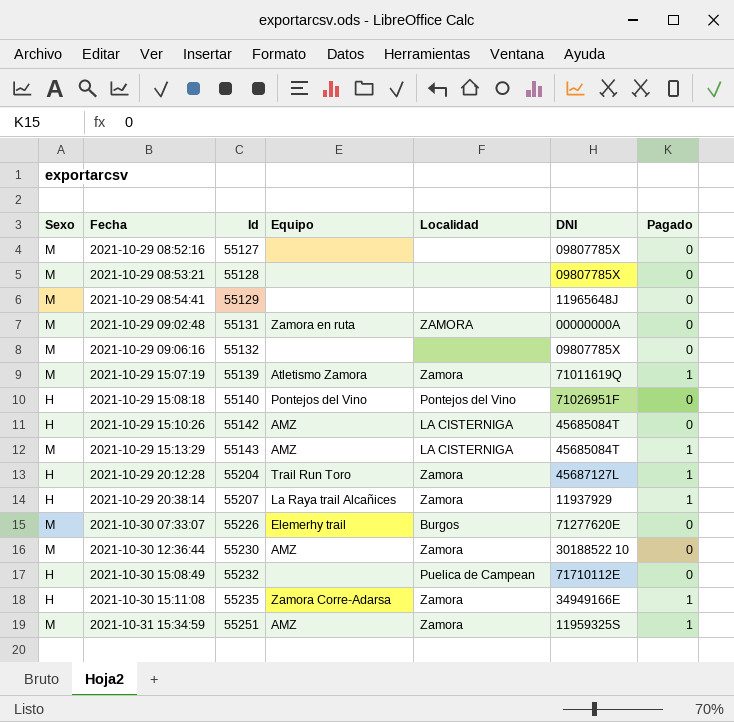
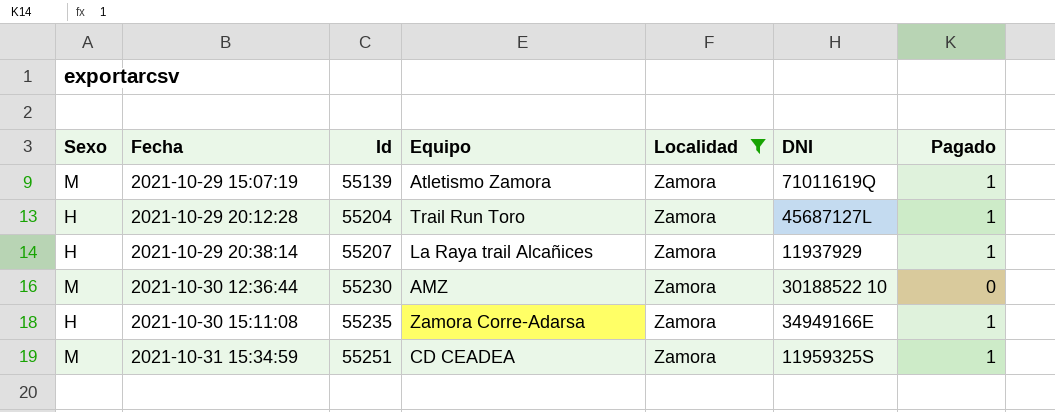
filter: none -> Localidad = Zamora
2021-10-31 15:34:59 | Equipo: AMZ -> CD CEADEA

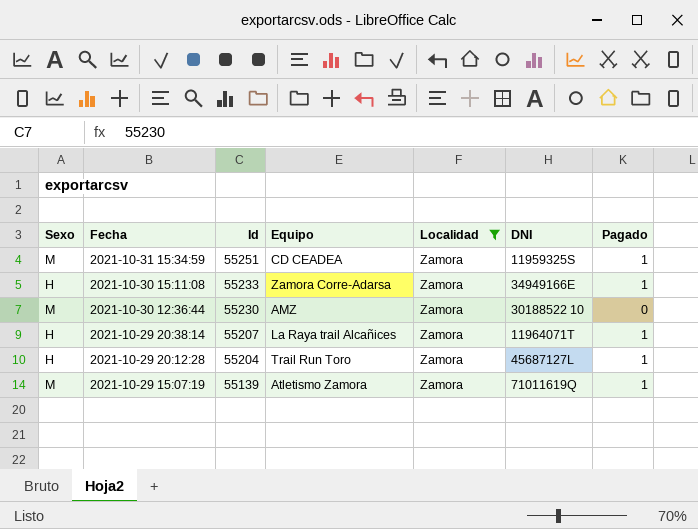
row order: Fecha ascending -> Fecha descending
2021-10-30 15:11:08 | Id: 55235 -> 55233
2021-10-29 20:38:14 | DNI: 11937929 -> 11964071T

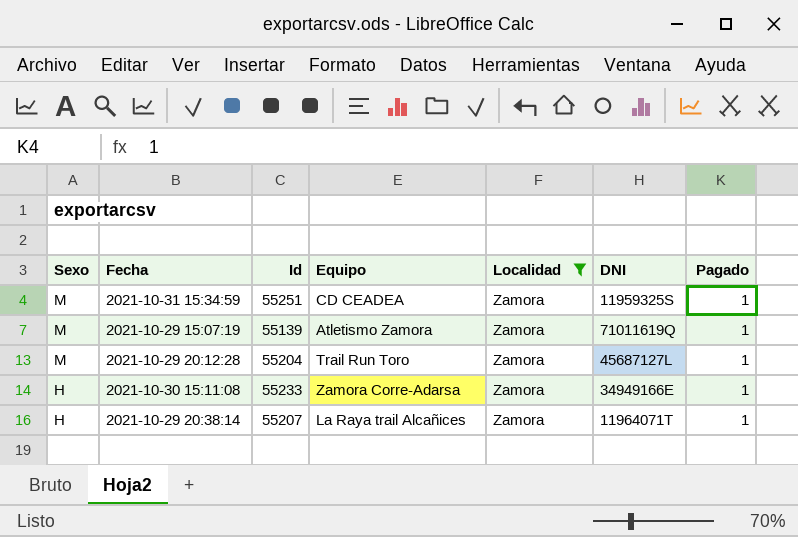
row order: Fecha descending -> Sexo descending
row 2021-10-30 12:36:44: M | 55230 | AMZ | Zamora | 30188522 10 | 0 -> none
2021-10-29 20:12:28 | Sexo: H -> M

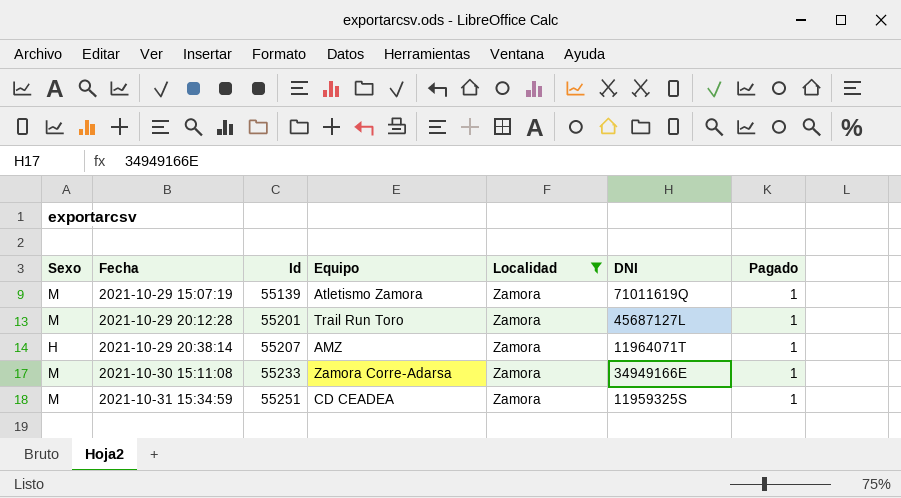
row order: Sexo descending -> Fecha ascending
2021-10-29 20:12:28 | Id: 55204 -> 55201
2021-10-29 20:38:14 | Equipo: La Raya trail Alcañices -> AMZ
2021-10-30 15:11:08 | Sexo: H -> M

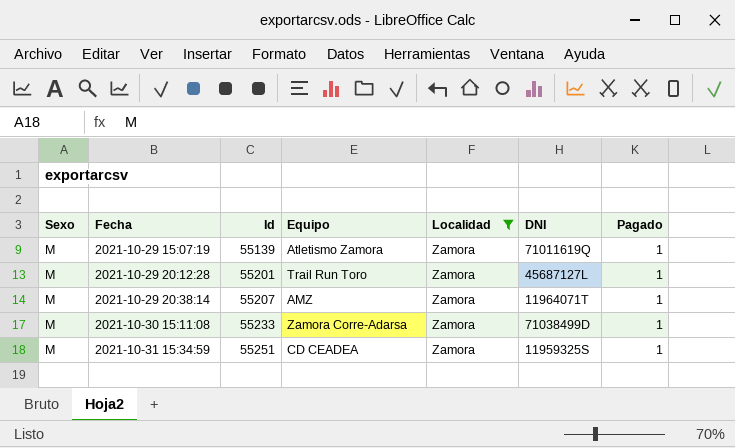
2021-10-29 20:38:14 | Sexo: H -> M
2021-10-30 15:11:08 | DNI: 34949166E -> 71038499D

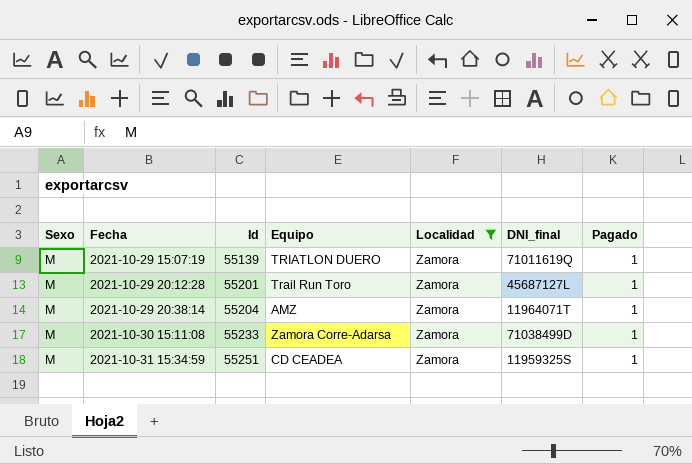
column name: DNI -> DNI_final
2021-10-29 15:07:19 | Equipo: Atletismo Zamora -> TRIATLON DUERO
2021-10-29 20:38:14 | Id: 55207 -> 55204

